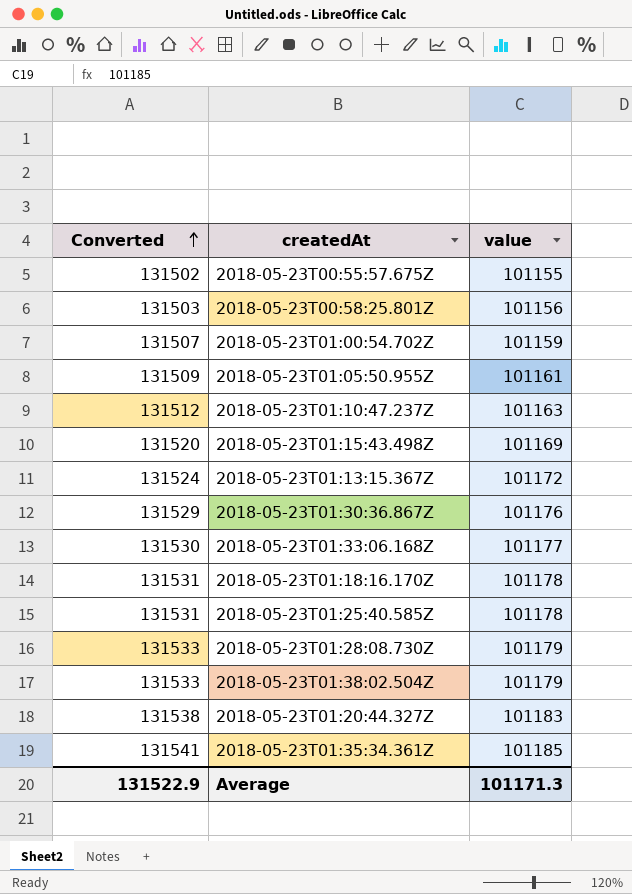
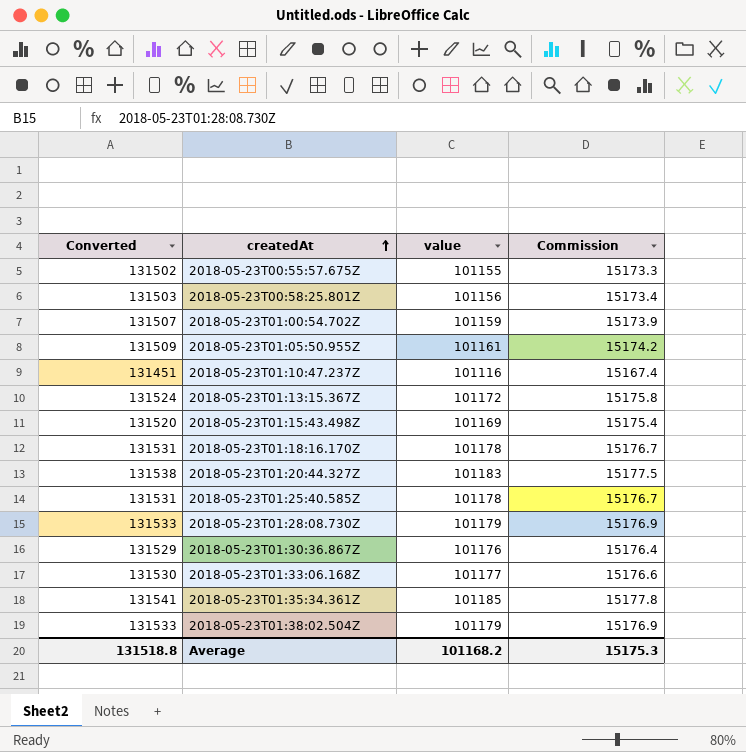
row order: Converted ascending -> createdAt ascending
column Commission | formula: none -> [value] * 0.15
2018-05-23T01:10:47.237Z | Converted: 131512 -> 131451
2018-05-23T01:10:47.237Z | value: 101163 -> 101116
Average | Converted: 131522.9 -> 131518.8
Average | value: 101171.3 -> 101168.2

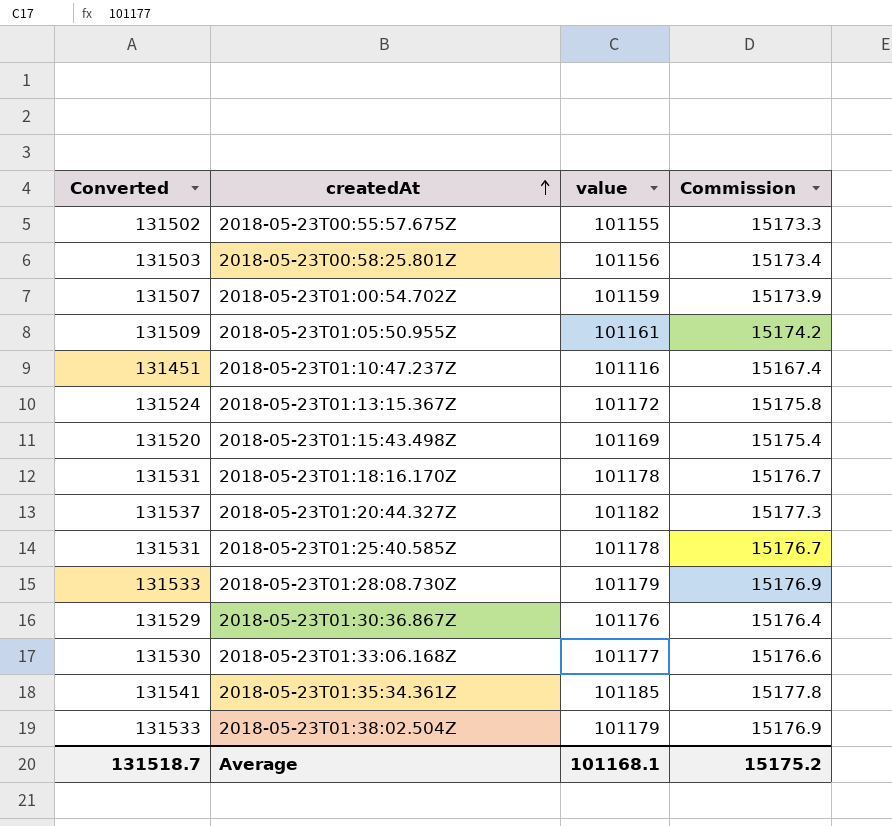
2018-05-23T01:20:44.327Z | Converted: 131538 -> 131537
2018-05-23T01:20:44.327Z | value: 101183 -> 101182
2018-05-23T01:20:44.327Z | Commission: 15177.5 -> 15177.3
Average | Converted: 131518.8 -> 131518.7
Average | value: 101168.2 -> 101168.1
Average | Commission: 15175.3 -> 15175.2

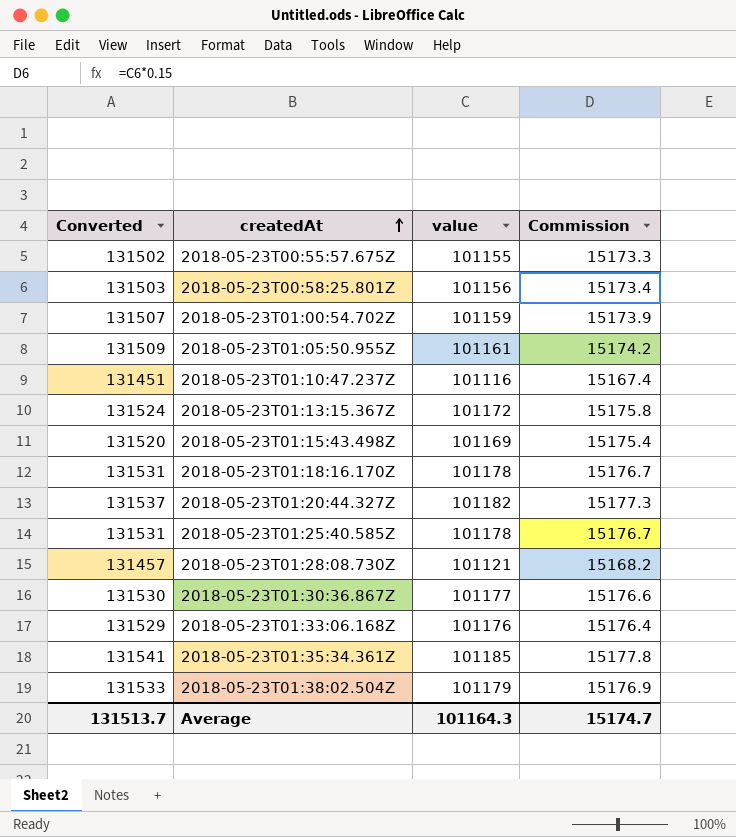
2018-05-23T01:28:08.730Z | Converted: 131533 -> 131457
2018-05-23T01:28:08.730Z | value: 101179 -> 101121
2018-05-23T01:28:08.730Z | Commission: 15176.9 -> 15168.2
2018-05-23T01:30:36.867Z | Converted: 131529 -> 131530
2018-05-23T01:30:36.867Z | value: 101176 -> 101177
2018-05-23T01:30:36.867Z | Commission: 15176.4 -> 15176.6
2018-05-23T01:33:06.168Z | Converted: 131530 -> 131529
2018-05-23T01:33:06.168Z | value: 101177 -> 101176
2018-05-23T01:33:06.168Z | Commission: 15176.6 -> 15176.4
Average | Converted: 131518.7 -> 131513.7
Average | value: 101168.1 -> 101164.3
Average | Commission: 15175.2 -> 15174.7

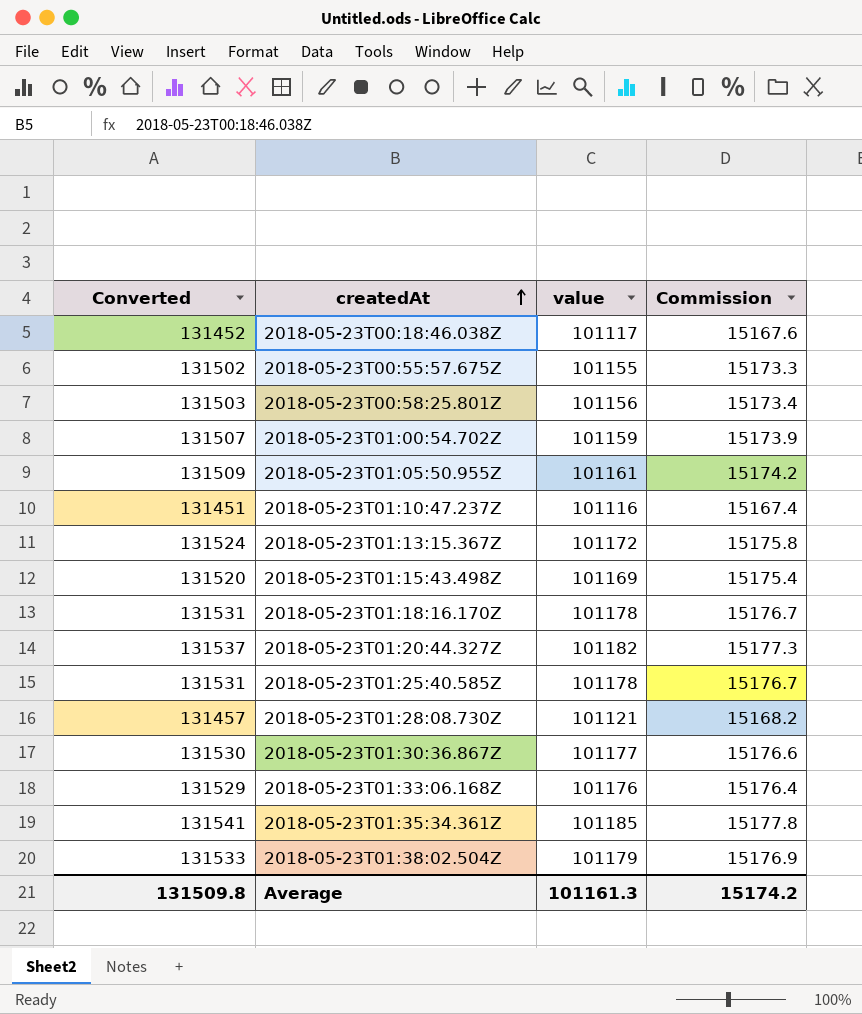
row 2018-05-23T00:18:46.038Z: none -> 131452 | 101117 | 15167.6
Average | Converted: 131513.7 -> 131509.8
Average | value: 101164.3 -> 101161.3
Average | Commission: 15174.7 -> 15174.2

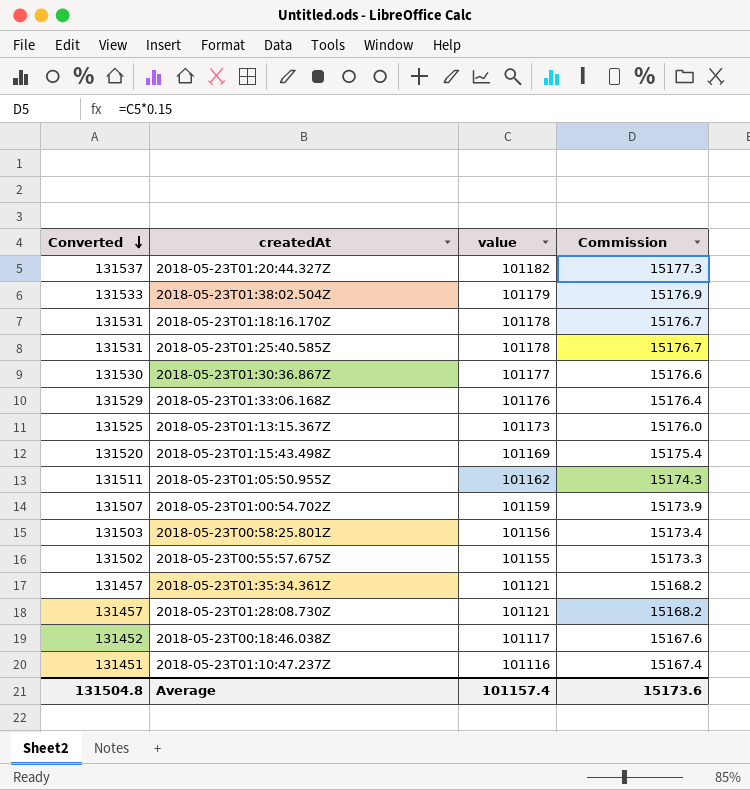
row order: createdAt ascending -> Converted descending
2018-05-23T01:13:15.367Z | Converted: 131524 -> 131525
2018-05-23T01:13:15.367Z | value: 101172 -> 101173
2018-05-23T01:13:15.367Z | Commission: 15175.8 -> 15176.0
2018-05-23T01:05:50.955Z | Converted: 131509 -> 131511
2018-05-23T01:05:50.955Z | value: 101161 -> 101162
2018-05-23T01:05:50.955Z | Commission: 15174.2 -> 15174.3
2018-05-23T01:35:34.361Z | Converted: 131541 -> 131457
2018-05-23T01:35:34.361Z | value: 101185 -> 101121
2018-05-23T01:35:34.361Z | Commission: 15177.8 -> 15168.2
Average | Converted: 131509.8 -> 131504.8
Average | value: 101161.3 -> 101157.4
Average | Commission: 15174.2 -> 15173.6

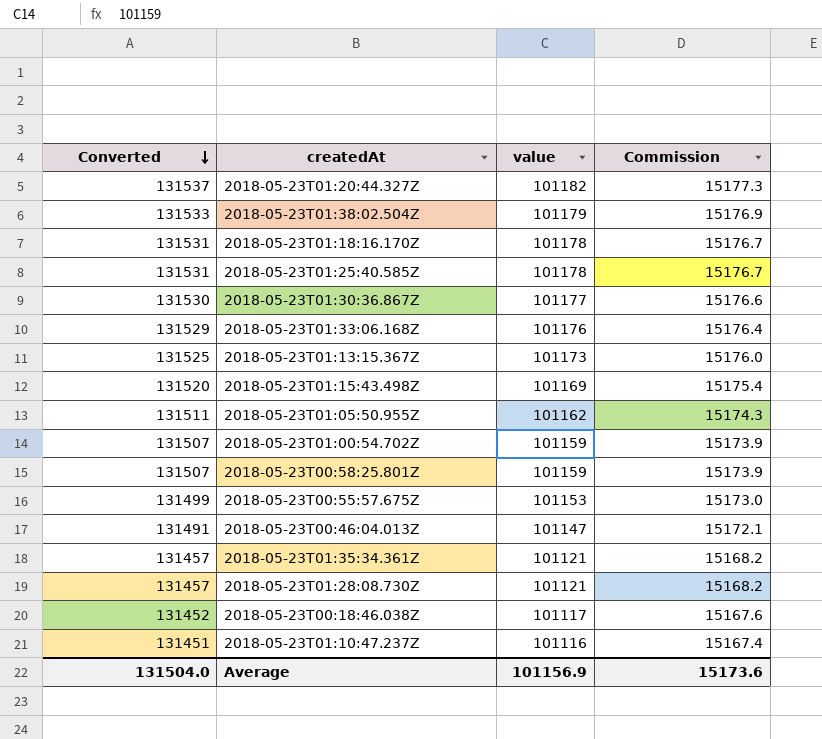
2018-05-23T00:58:25.801Z | Converted: 131503 -> 131507
2018-05-23T00:58:25.801Z | value: 101156 -> 101159
2018-05-23T00:58:25.801Z | Commission: 15173.4 -> 15173.9
2018-05-23T00:55:57.675Z | Converted: 131502 -> 131499
2018-05-23T00:55:57.675Z | value: 101155 -> 101153
2018-05-23T00:55:57.675Z | Commission: 15173.3 -> 15173.0
row 2018-05-23T00:46:04.013Z: none -> 131491 | 101147 | 15172.1
Average | Converted: 131504.8 -> 131504.0
Average | value: 101157.4 -> 101156.9

